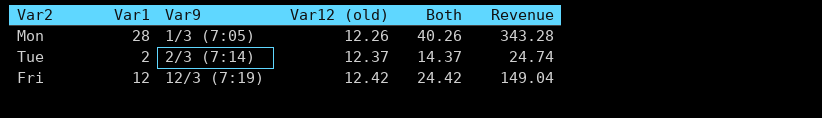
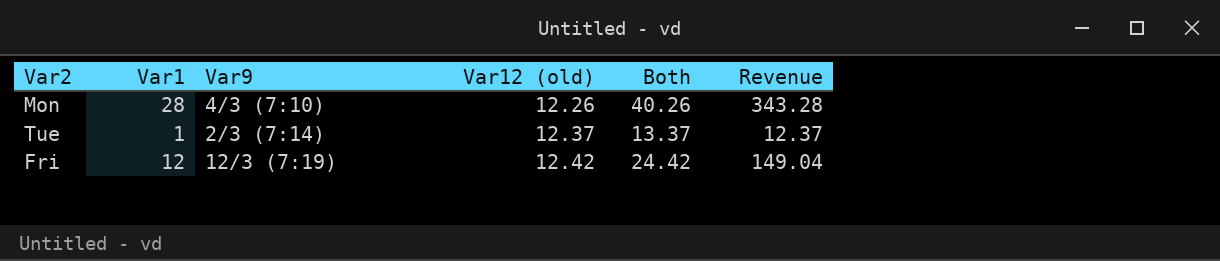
Mon | Var9: 1/3 (7:05) -> 4/3 (7:10)
Tue | Var1: 2 -> 1
Tue | Both: 14.37 -> 13.37
Tue | Revenue: 24.74 -> 12.37

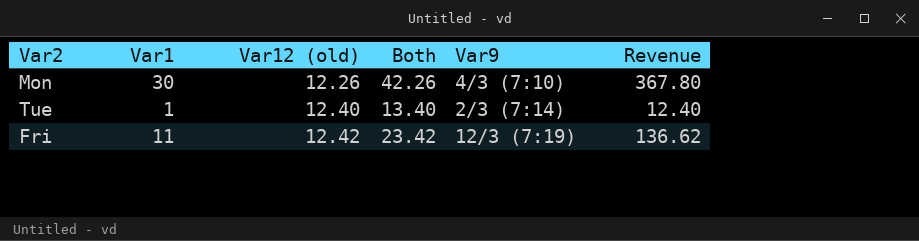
column Var9 | position: 3 -> 5
Mon | Var1: 28 -> 30
Mon | Both: 40.26 -> 42.26
Mon | Revenue: 343.28 -> 367.80
Tue | Var12 (old): 12.37 -> 12.40
Tue | Both: 13.37 -> 13.40
Tue | Revenue: 12.37 -> 12.40
Fri | Var1: 12 -> 11
Fri | Both: 24.42 -> 23.42
Fri | Revenue: 149.04 -> 136.62

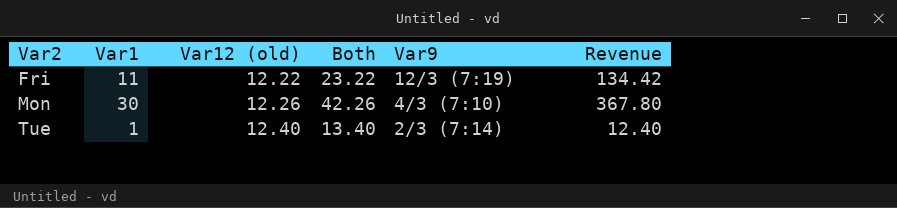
row order: Var12 (old) ascending -> Var2 ascending
Fri | Var12 (old): 12.42 -> 12.22
Fri | Both: 23.42 -> 23.22
Fri | Revenue: 136.62 -> 134.42

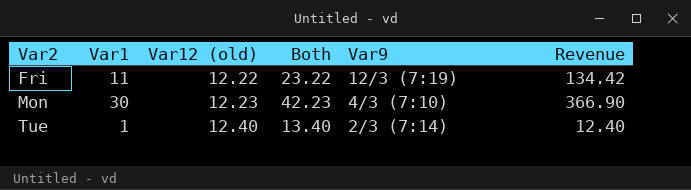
Mon | Var12 (old): 12.26 -> 12.23
Mon | Both: 42.26 -> 42.23
Mon | Revenue: 367.80 -> 366.90

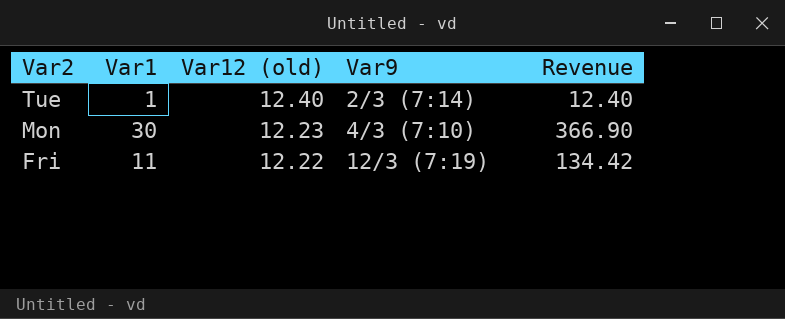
row order: Var2 ascending -> Var2 descending
column Both | formula: [Var1] + [Var12 (old)] -> none

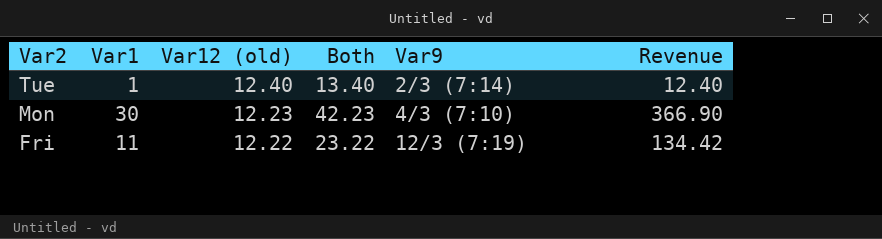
column Both | formula: none -> [Var1] + [Var12 (old)]

